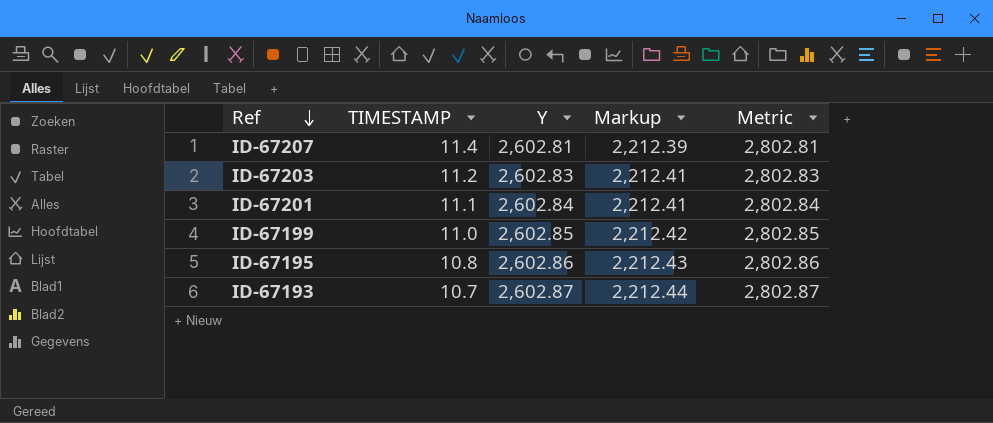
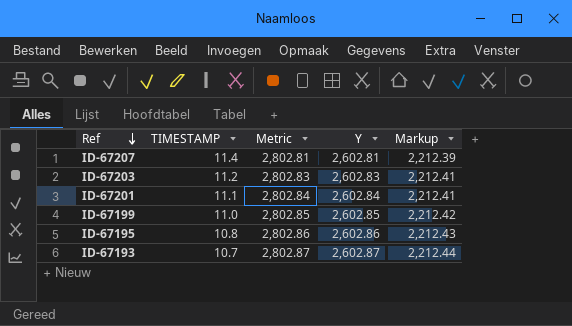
column Metric | position: 5 -> 3

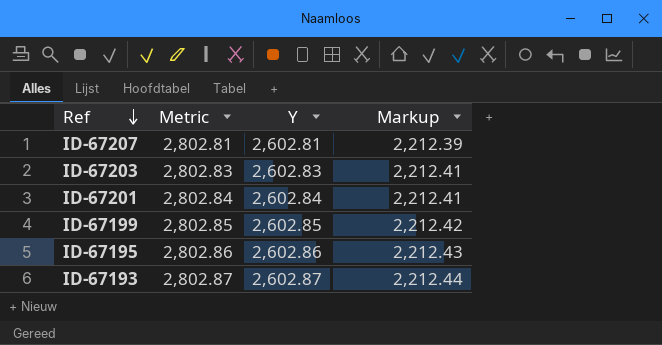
column TIMESTAMP | position: 2 -> none

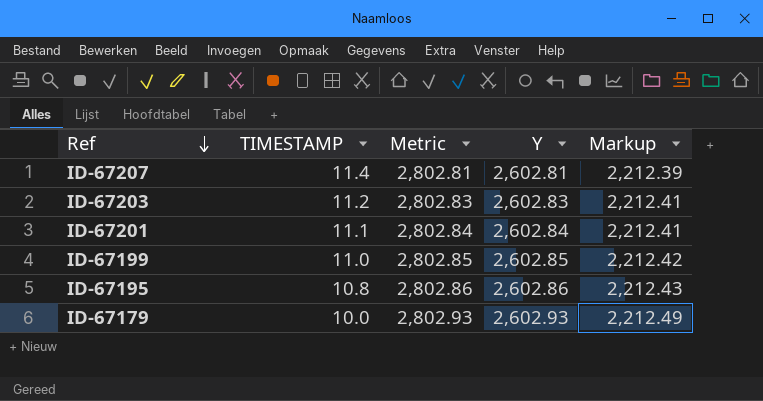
column TIMESTAMP | position: none -> 2
row ID-67193: 2,802.87 | 2,602.87 | 2,212.44 -> none
row ID-67179: none -> 10.0 | 2,802.93 | 2,602.93 | 2,212.49

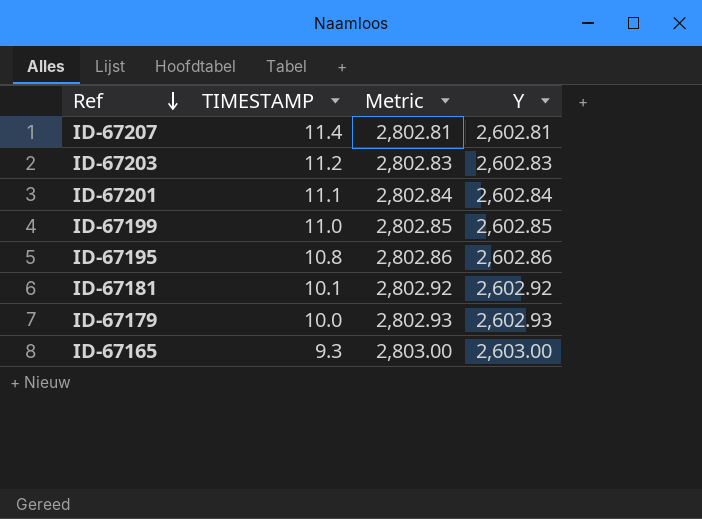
column Markup | formula: [Y] * 0.85 -> none
row ID-67181: none -> 10.1 | 2,802.92 | 2,602.92
row ID-67165: none -> 9.3 | 2,803.00 | 2,603.00

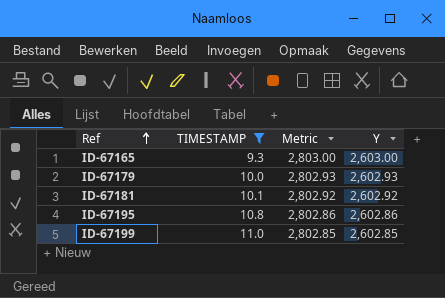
filter: none -> TIMESTAMP <= 11.0
row order: Ref descending -> Ref ascending

